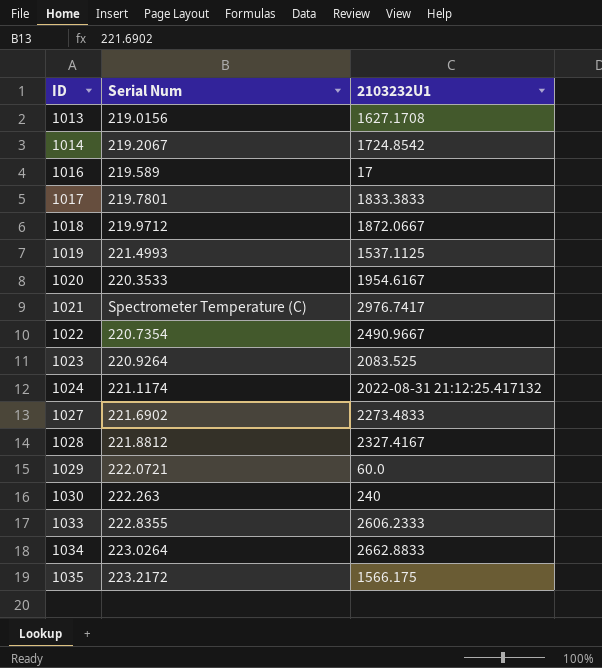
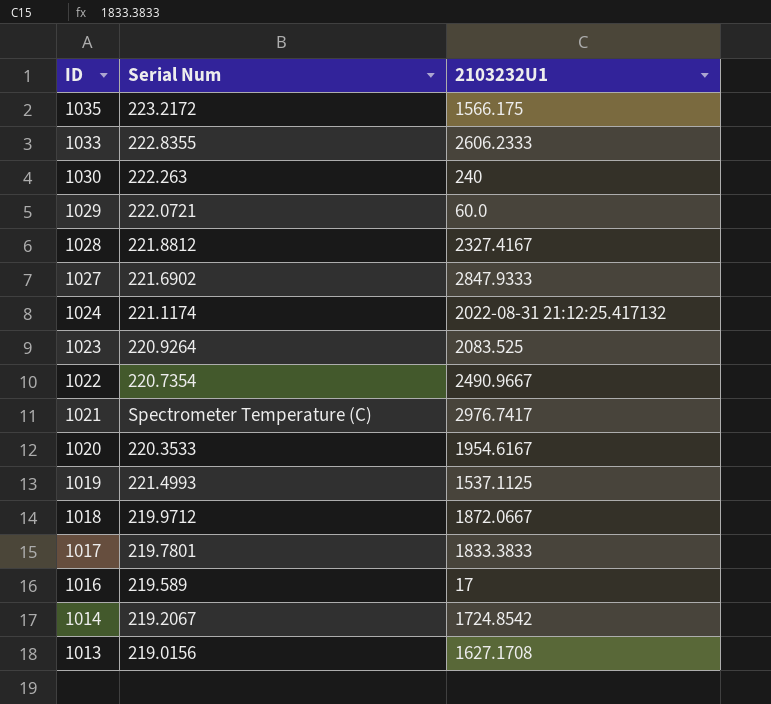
row order: ID ascending -> ID descending
row 1034: 223.0264 | 2662.8833 -> none
1027 | 2103232U1: 2273.4833 -> 2847.9333

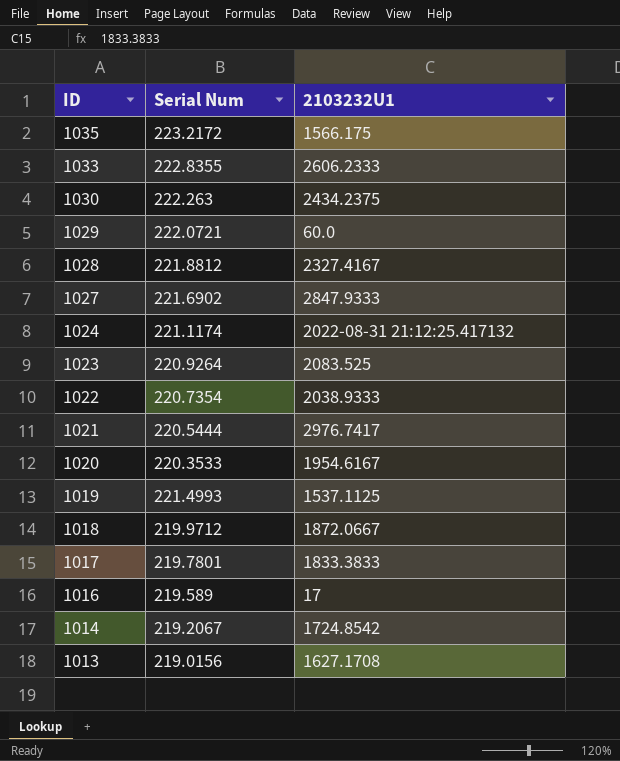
1030 | 2103232U1: 240 -> 2434.2375
1022 | 2103232U1: 2490.9667 -> 2038.9333
1021 | Serial Num: Spectrometer Temperature (C) -> 220.5444

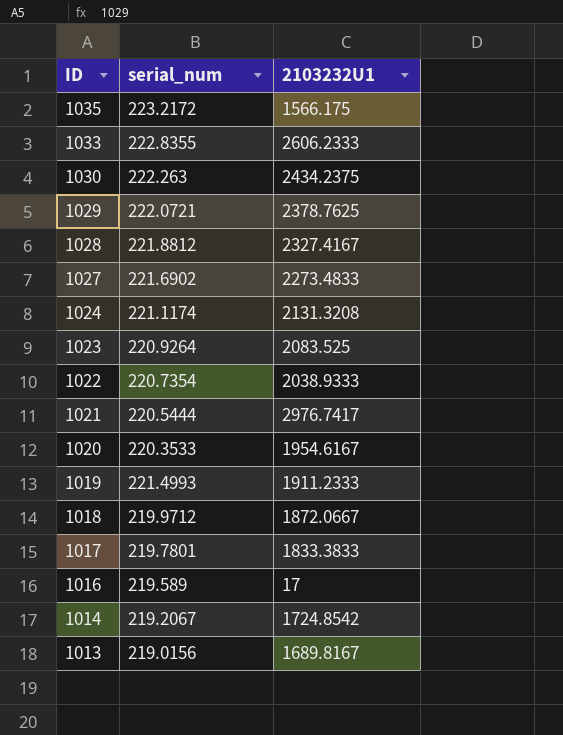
column name: Serial Num -> serial_num
1029 | 2103232U1: 60.0 -> 2378.7625
1027 | 2103232U1: 2847.9333 -> 2273.4833
1024 | 2103232U1: 2022-08-31 21:12:25.417132 -> 2131.3208
1019 | 2103232U1: 1537.1125 -> 1911.2333
1013 | 2103232U1: 1627.1708 -> 1689.8167

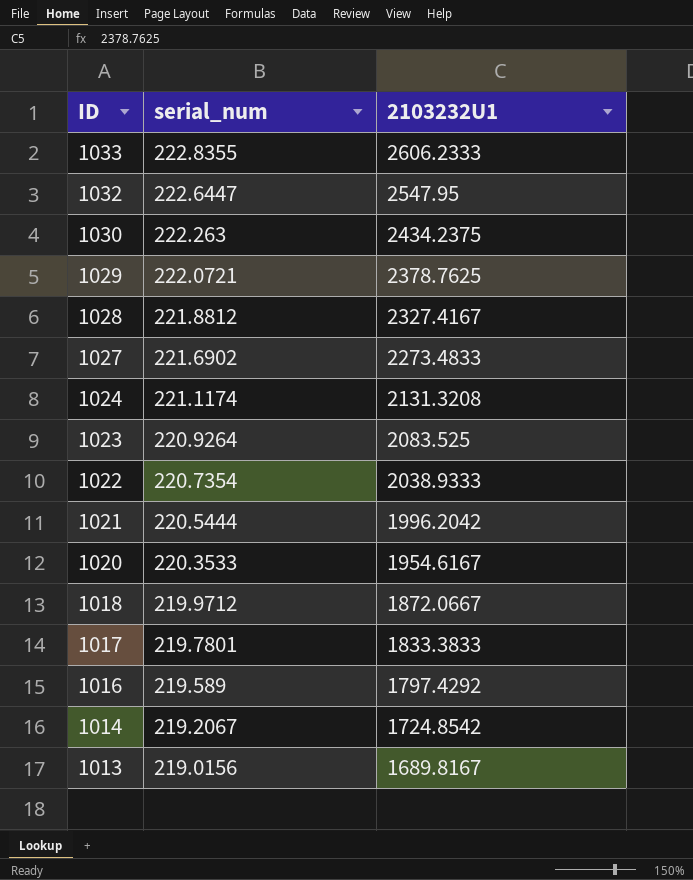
row 1035: 223.2172 | 1566.175 -> none
row 1019: 221.4993 | 1911.2333 -> none
row 1032: none -> 222.6447 | 2547.95
1021 | 2103232U1: 2976.7417 -> 1996.2042
1016 | 2103232U1: 17 -> 1797.4292

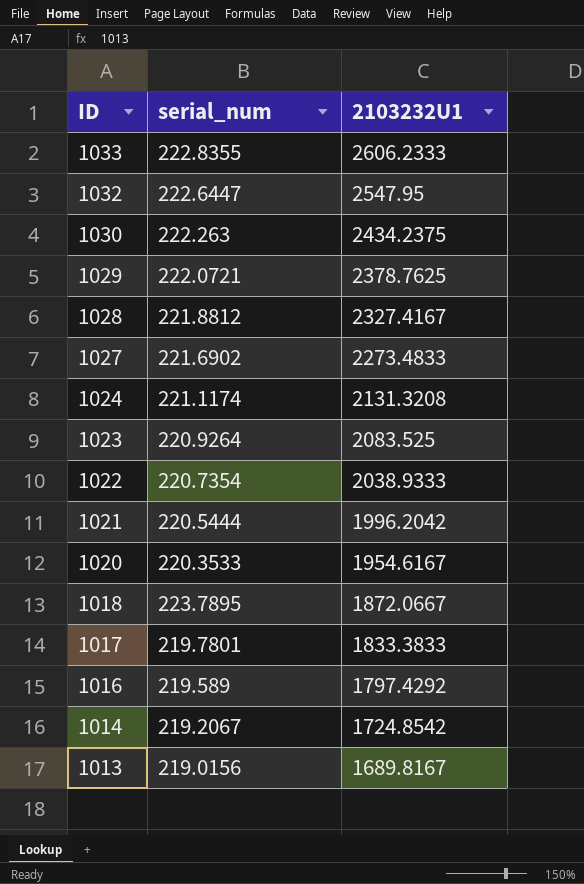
1018 | serial_num: 219.9712 -> 223.7895

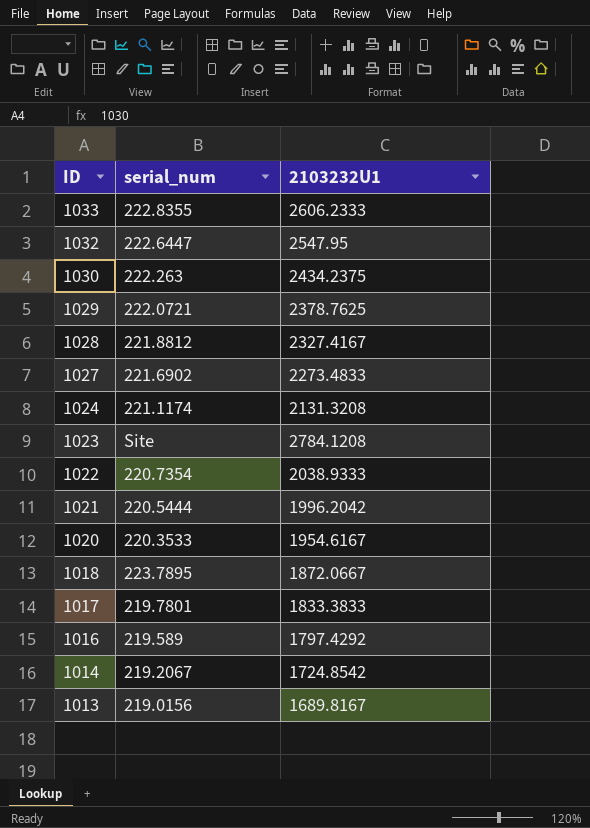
1023 | serial_num: 220.9264 -> Site
1023 | 2103232U1: 2083.525 -> 2784.1208

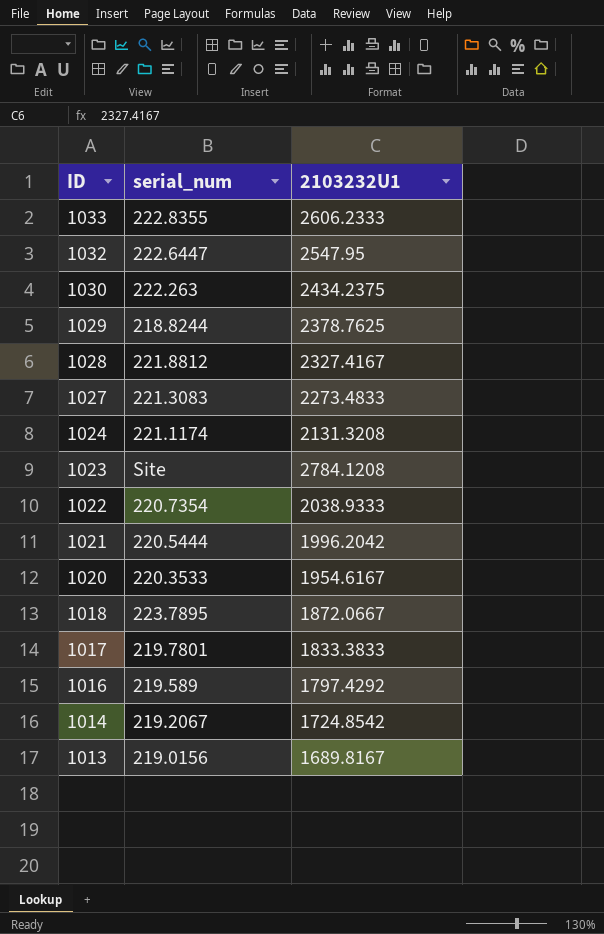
1029 | serial_num: 222.0721 -> 218.8244
1027 | serial_num: 221.6902 -> 221.3083

